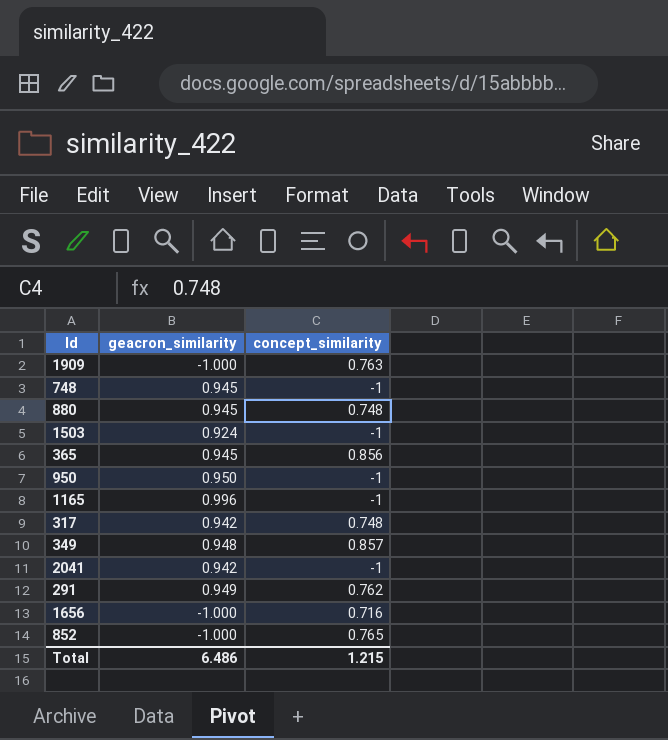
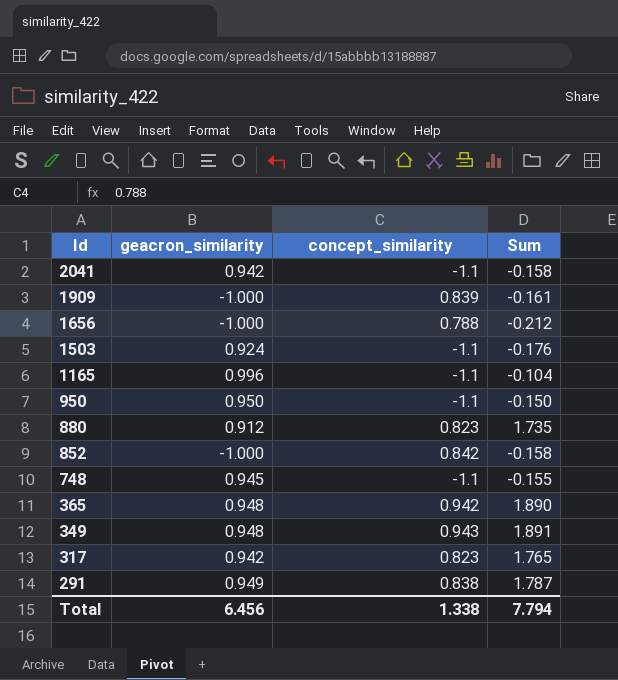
row order: none -> Id descending
column Sum | formula: none -> [geacron_similarity] + [concept_similarity]
2041 | concept_similarity: -1 -> -1.1
1909 | concept_similarity: 0.763 -> 0.839
1656 | concept_similarity: 0.716 -> 0.788
1503 | concept_similarity: -1 -> -1.1
1165 | concept_similarity: -1 -> -1.1
950 | concept_similarity: -1 -> -1.1
880 | geacron_similarity: 0.945 -> 0.912
880 | concept_similarity: 0.748 -> 0.823
852 | concept_similarity: 0.765 -> 0.842
748 | concept_similarity: -1 -> -1.1
365 | geacron_similarity: 0.945 -> 0.948
365 | concept_similarity: 0.856 -> 0.942
349 | concept_similarity: 0.857 -> 0.943
317 | concept_similarity: 0.748 -> 0.823
291 | concept_similarity: 0.762 -> 0.838
Total | geacron_similarity: 6.486 -> 6.456
Total | concept_similarity: 1.215 -> 1.338

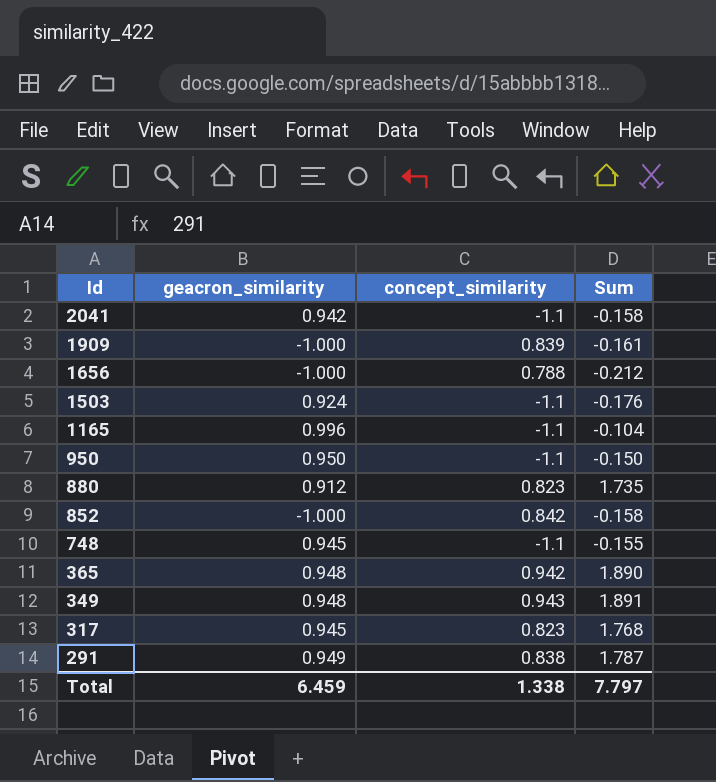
317 | geacron_similarity: 0.942 -> 0.945
317 | Sum: 1.765 -> 1.768
Total | geacron_similarity: 6.456 -> 6.459
Total | Sum: 7.794 -> 7.797

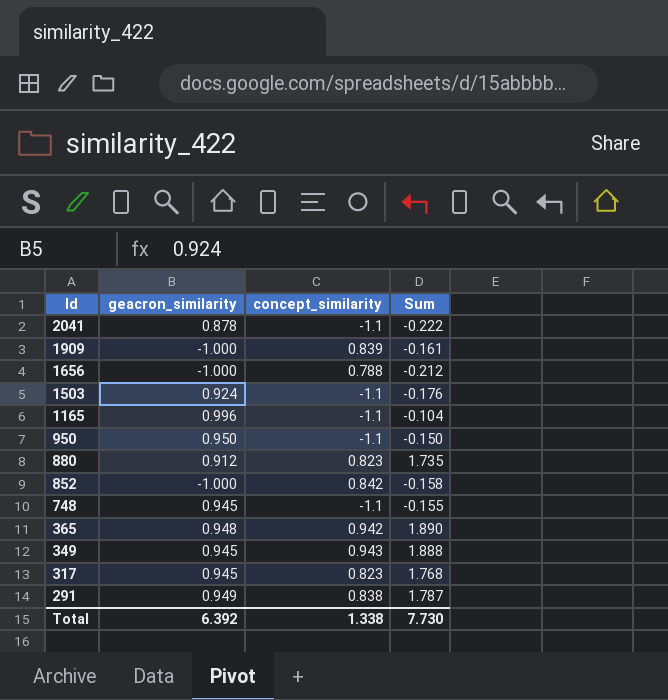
2041 | geacron_similarity: 0.942 -> 0.878
2041 | Sum: -0.158 -> -0.222
349 | geacron_similarity: 0.948 -> 0.945
349 | Sum: 1.891 -> 1.888
Total | geacron_similarity: 6.459 -> 6.392
Total | Sum: 7.797 -> 7.730

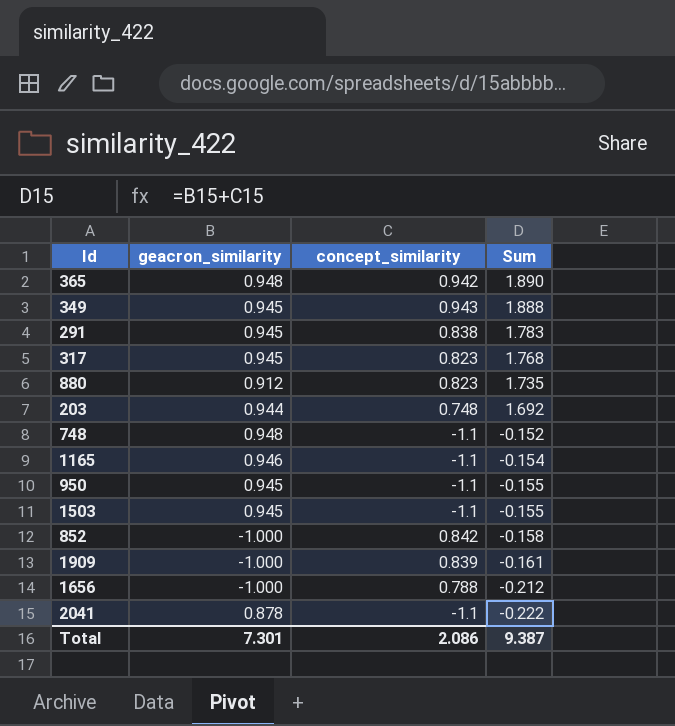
row order: Id descending -> Sum descending
291 | geacron_similarity: 0.949 -> 0.945
291 | Sum: 1.787 -> 1.783
row 203: none -> 0.944 | 0.748 | 1.692
748 | geacron_similarity: 0.945 -> 0.948
748 | Sum: -0.155 -> -0.152
1165 | geacron_similarity: 0.996 -> 0.946
1165 | Sum: -0.104 -> -0.154
950 | geacron_similarity: 0.950 -> 0.945
950 | Sum: -0.150 -> -0.155
1503 | geacron_similarity: 0.924 -> 0.945
1503 | Sum: -0.176 -> -0.155
Total | geacron_similarity: 6.392 -> 7.301
Total | concept_similarity: 1.338 -> 2.086
Total | Sum: 7.730 -> 9.387

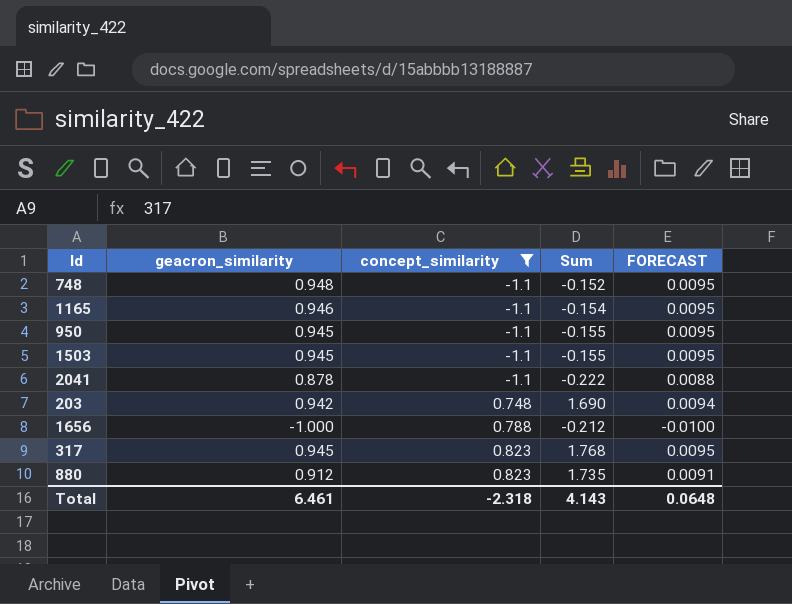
filter: none -> concept_similarity <= 0.823
row order: Sum descending -> concept_similarity ascending
column FORECAST | formula: none -> [geacron_similarity] * 0.01
203 | geacron_similarity: 0.944 -> 0.942
203 | Sum: 1.692 -> 1.690
Total | geacron_similarity: 7.301 -> 6.461
Total | concept_similarity: 2.086 -> -2.318
Total | Sum: 9.387 -> 4.143

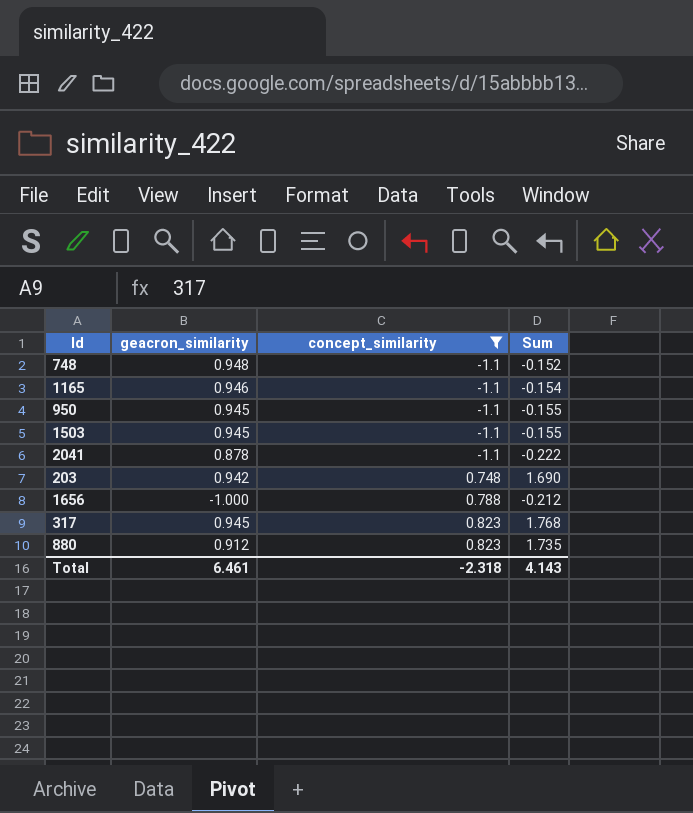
column FORECAST | formula: [geacron_similarity] * 0.01 -> none

